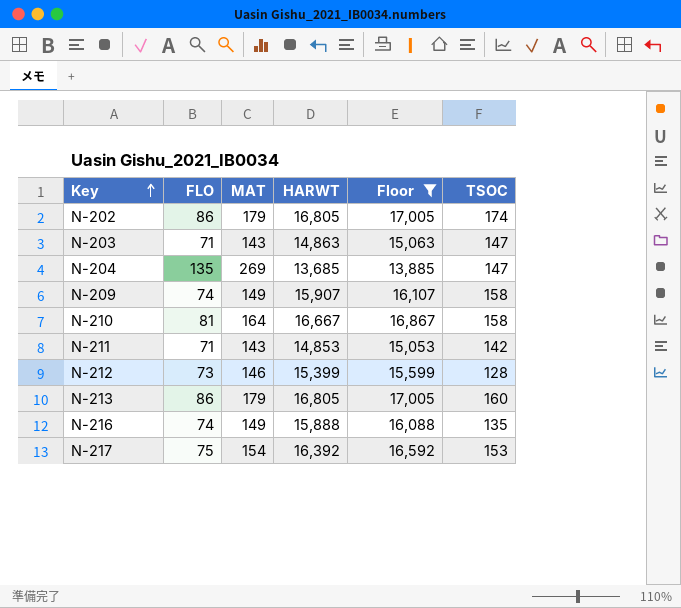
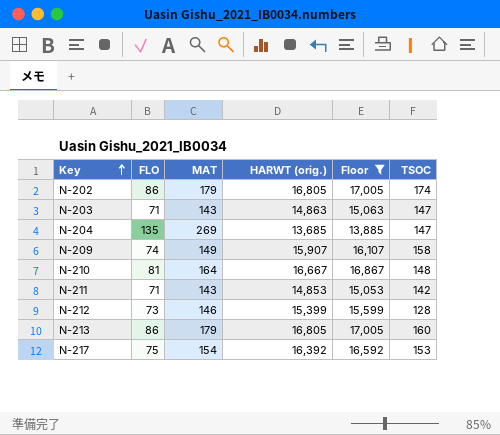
column name: HARWT -> HARWT (orig.)
row N-216: 74 | 149 | 15,888 | 16,088 | 135 -> none
N-210 | TSOC: 158 -> 148

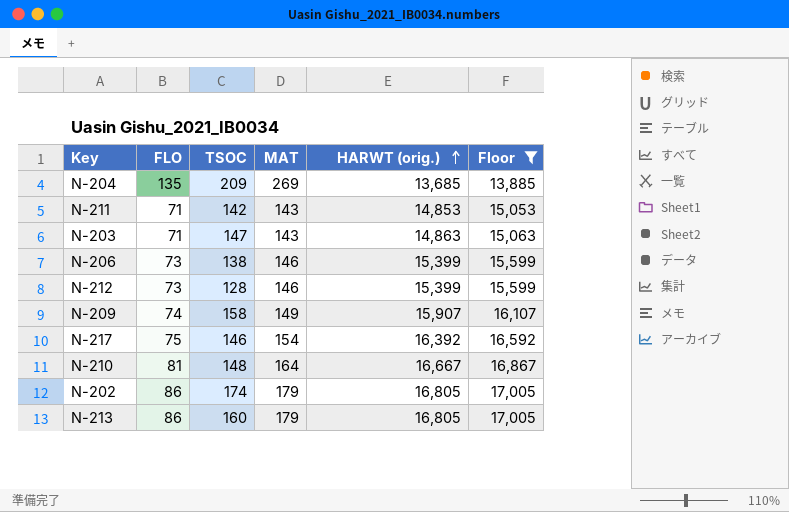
row order: Key ascending -> HARWT (orig.) ascending
column TSOC | position: 6 -> 3
N-204 | TSOC: 147 -> 209
row N-206: none -> 73 | 138 | 146 | 15,399 | 15,599
N-217 | TSOC: 153 -> 146

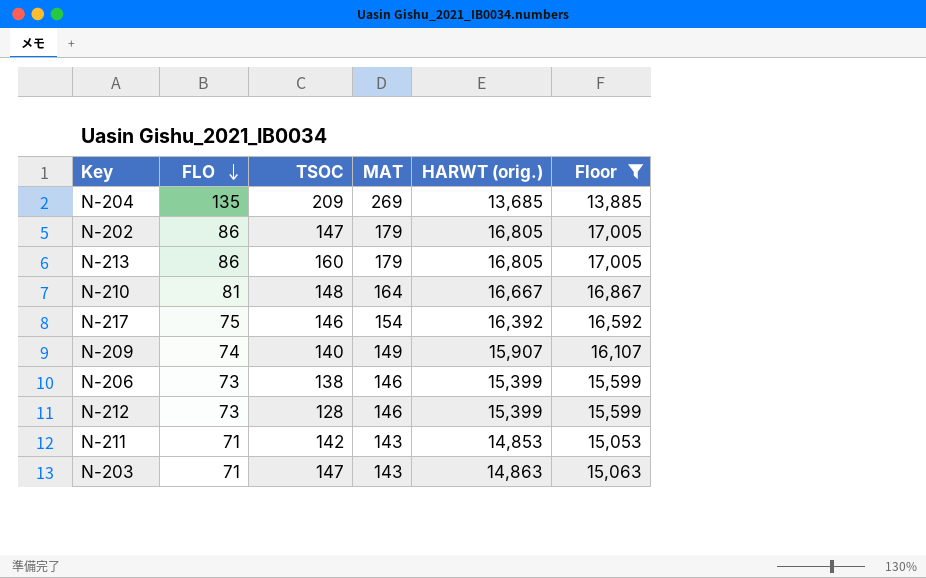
row order: HARWT (orig.) ascending -> FLO descending
N-202 | TSOC: 174 -> 147
N-209 | TSOC: 158 -> 140

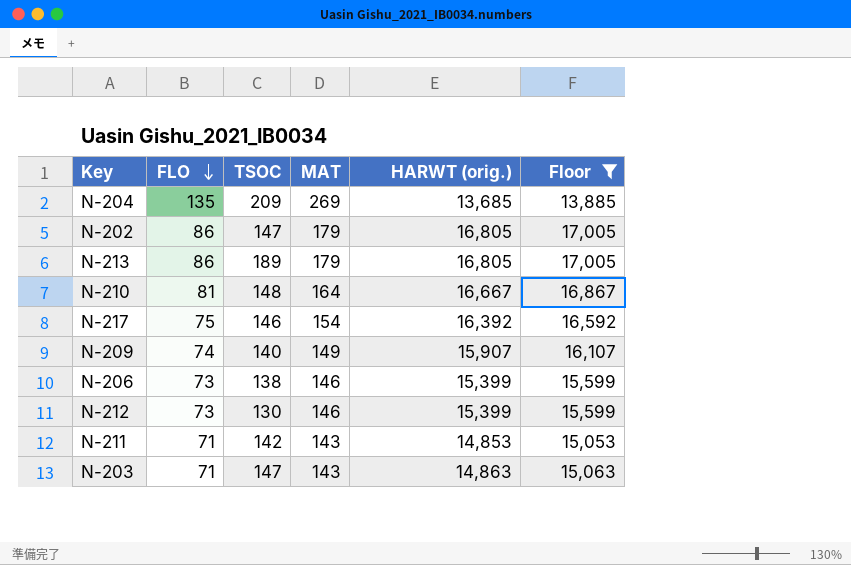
N-213 | TSOC: 160 -> 189
N-212 | TSOC: 128 -> 130

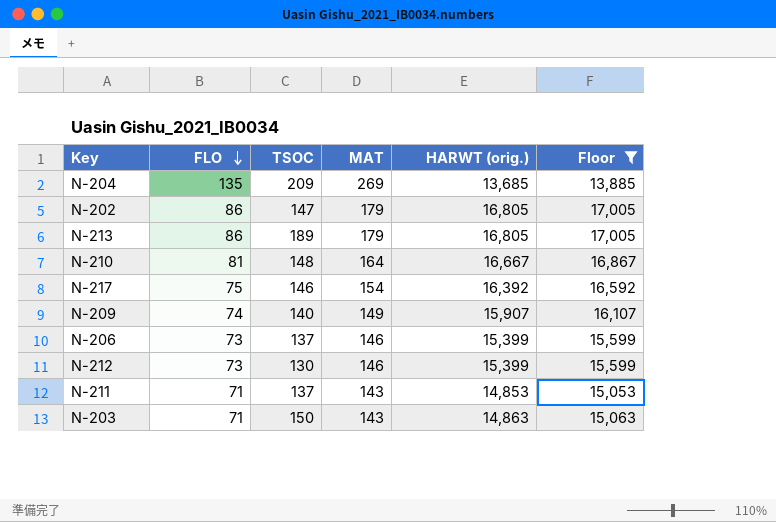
N-206 | TSOC: 138 -> 137
N-211 | TSOC: 142 -> 137
N-203 | TSOC: 147 -> 150

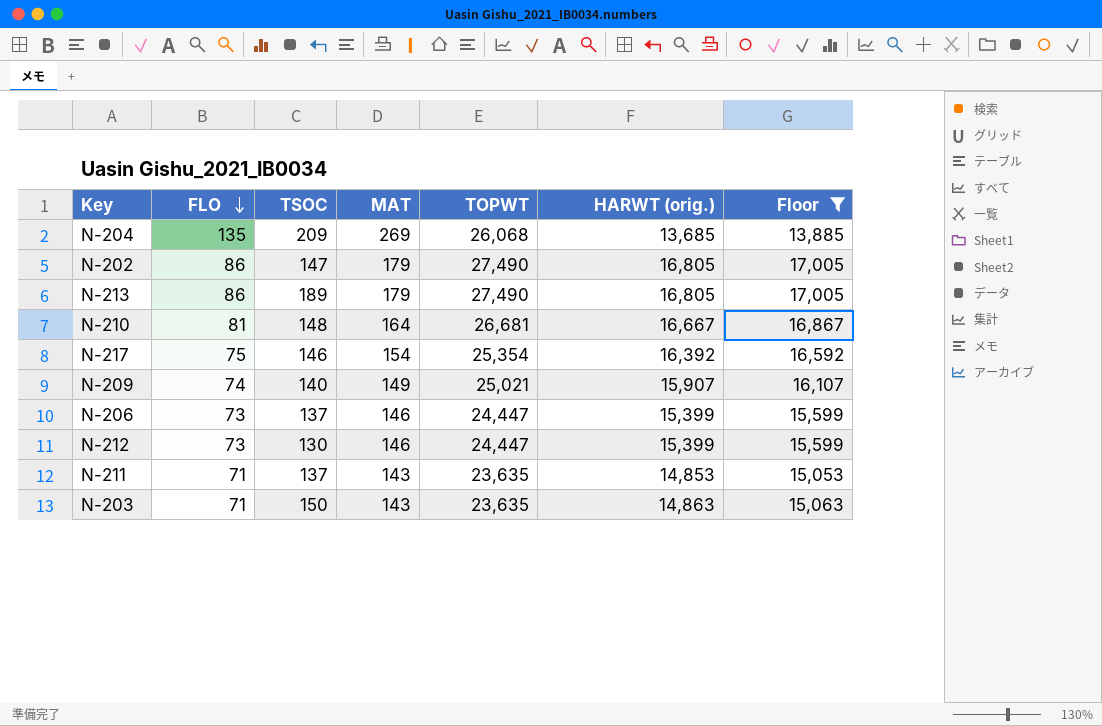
column TOPWT | position: none -> 5

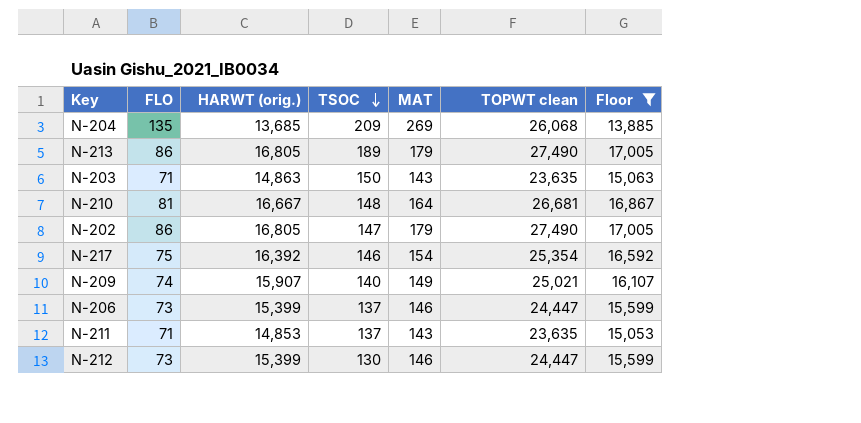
row order: FLO descending -> TSOC descending
column HARWT (orig.) | position: 6 -> 3
column name: TOPWT -> TOPWT clean

